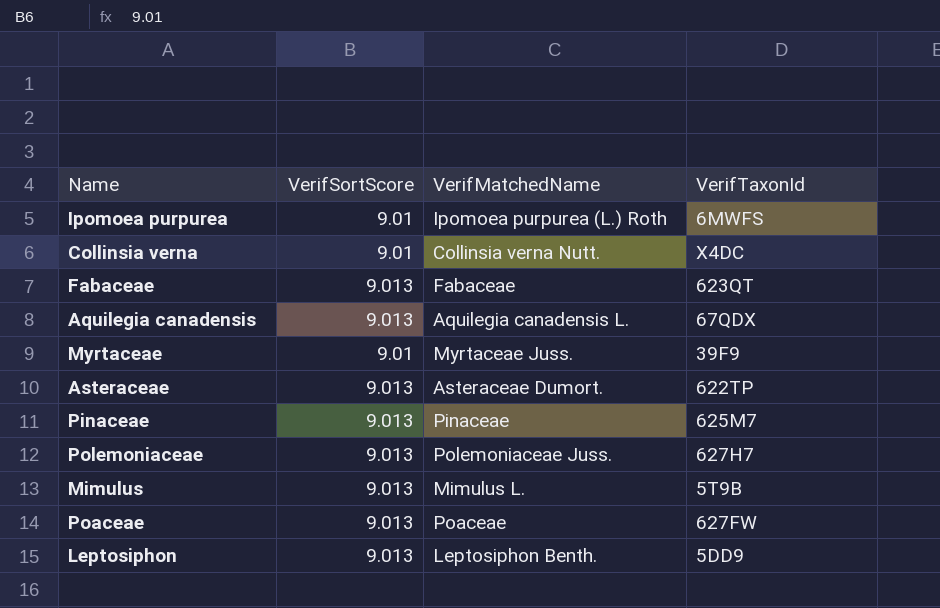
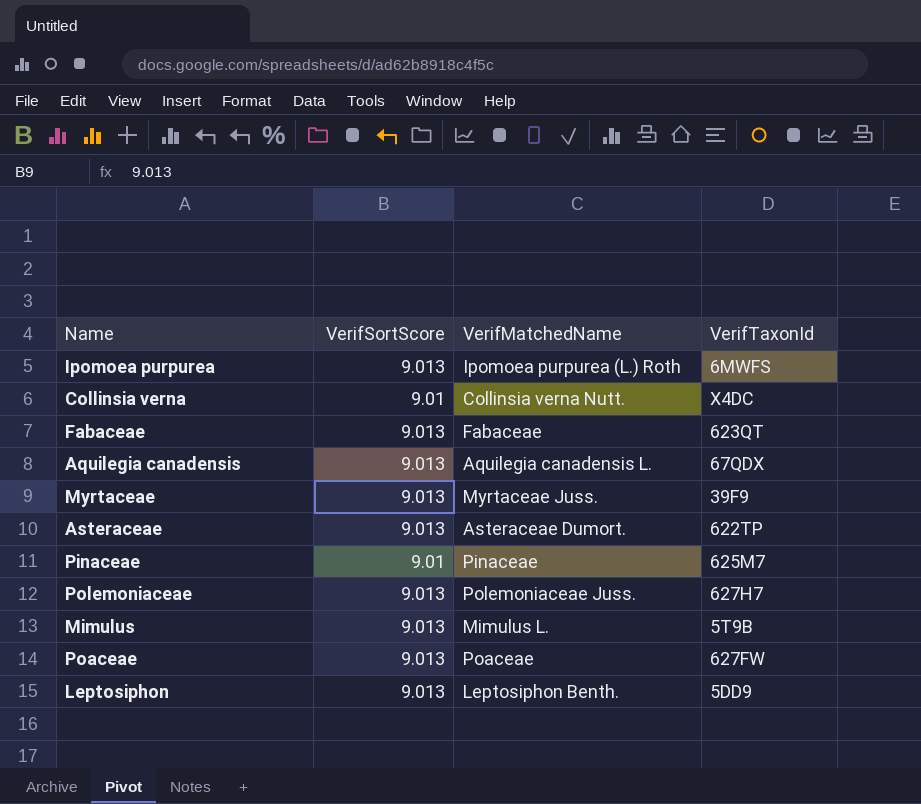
Ipomoea purpurea | VerifSortScore: 9.01 -> 9.013
Myrtaceae | VerifSortScore: 9.01 -> 9.013
Pinaceae | VerifSortScore: 9.013 -> 9.01

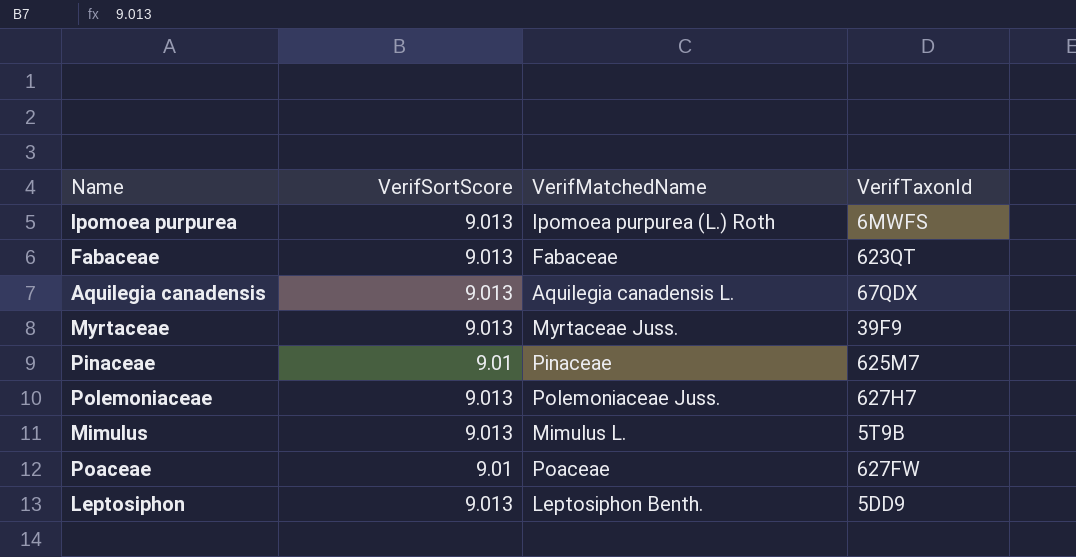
row Collinsia verna: 9.01 | Collinsia verna Nutt. | X4DC -> none
row Asteraceae: 9.013 | Asteraceae Dumort. | 622TP -> none
Poaceae | VerifSortScore: 9.013 -> 9.01

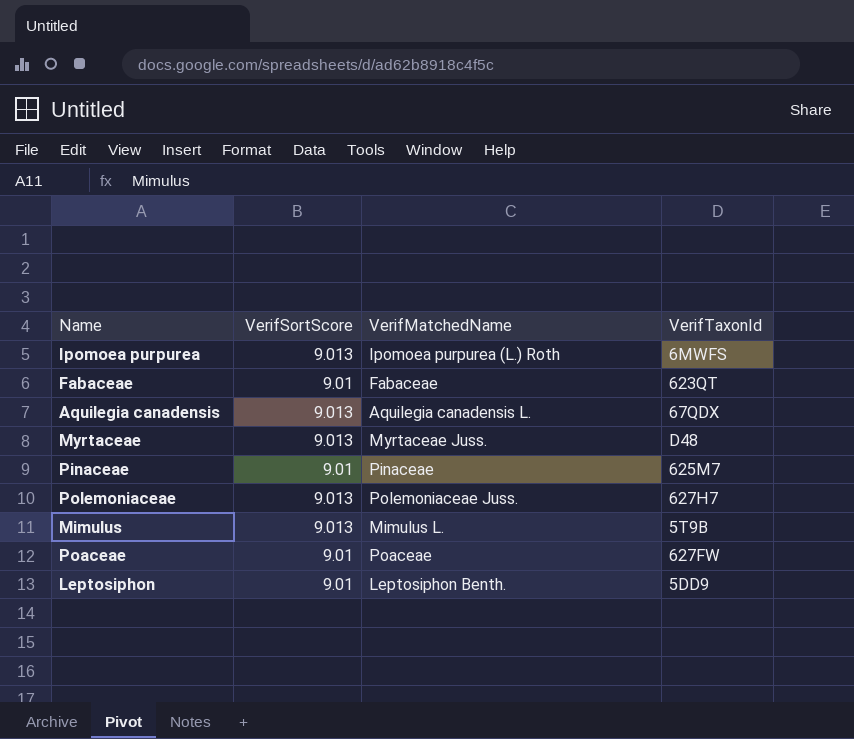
Fabaceae | VerifSortScore: 9.013 -> 9.01
Myrtaceae | VerifTaxonId: 39F9 -> D48
Leptosiphon | VerifSortScore: 9.013 -> 9.01

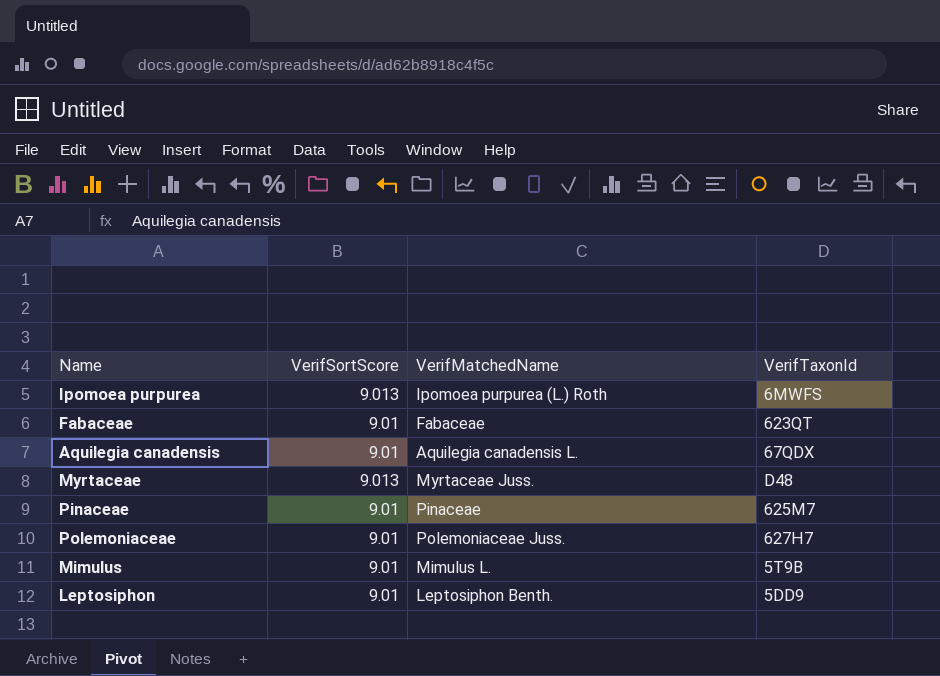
row Poaceae: 9.01 | Poaceae | 627FW -> none
Aquilegia canadensis | VerifSortScore: 9.013 -> 9.01
Polemoniaceae | VerifSortScore: 9.013 -> 9.01
Mimulus | VerifSortScore: 9.013 -> 9.01

